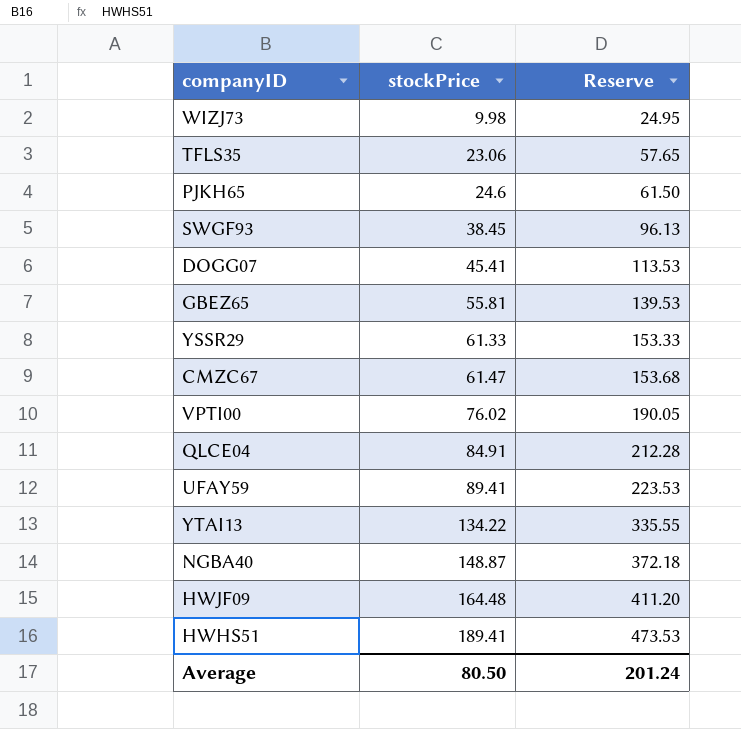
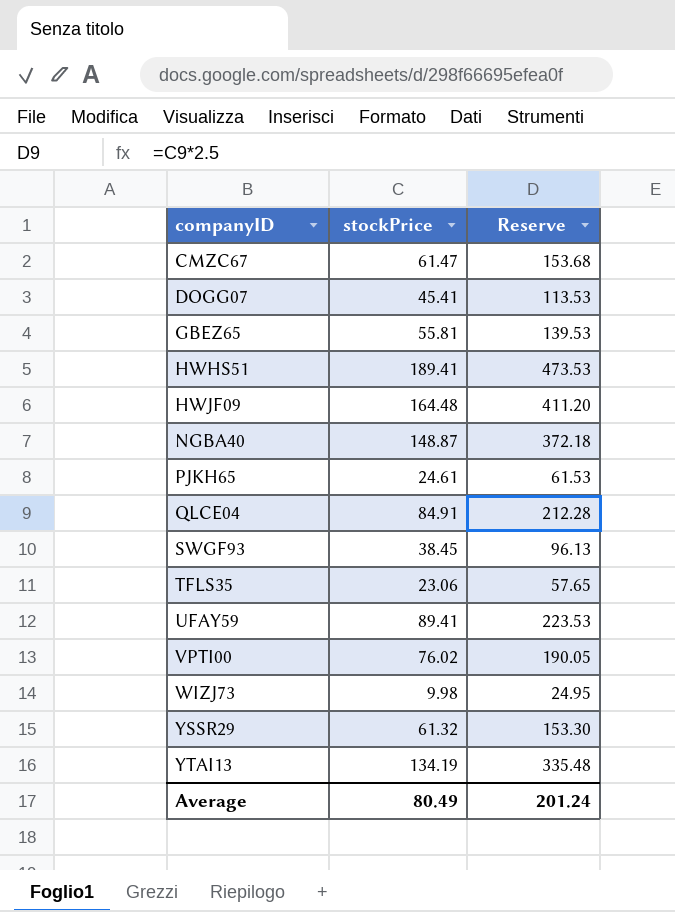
row order: stockPrice ascending -> companyID ascending
PJKH65 | stockPrice: 24.6 -> 24.61
PJKH65 | Reserve: 61.50 -> 61.53
YSSR29 | stockPrice: 61.33 -> 61.32
YSSR29 | Reserve: 153.33 -> 153.30
YTAI13 | stockPrice: 134.22 -> 134.19
YTAI13 | Reserve: 335.55 -> 335.48
Average | stockPrice: 80.50 -> 80.49

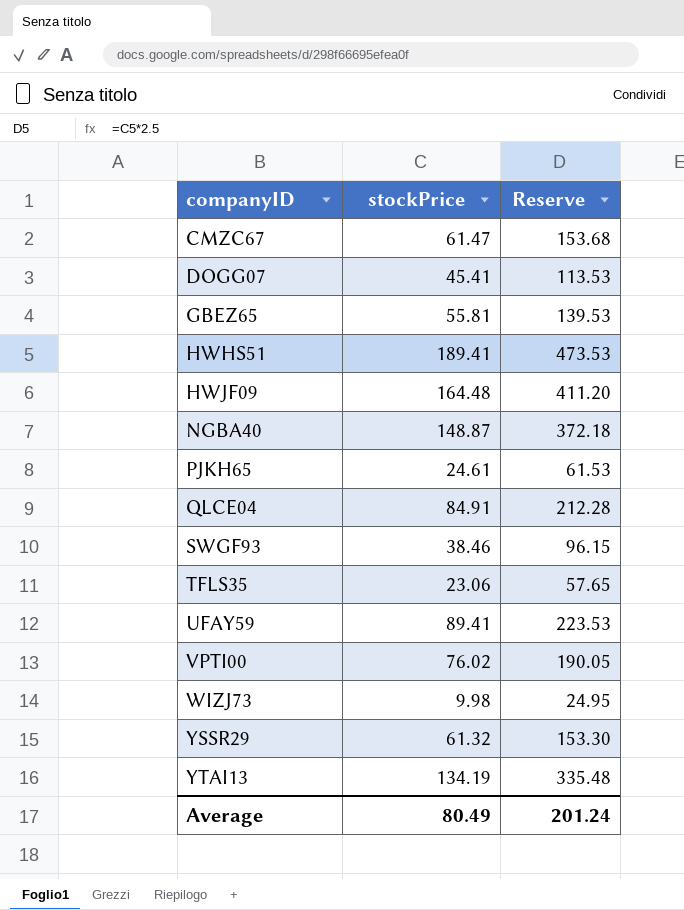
SWGF93 | stockPrice: 38.45 -> 38.46
SWGF93 | Reserve: 96.13 -> 96.15

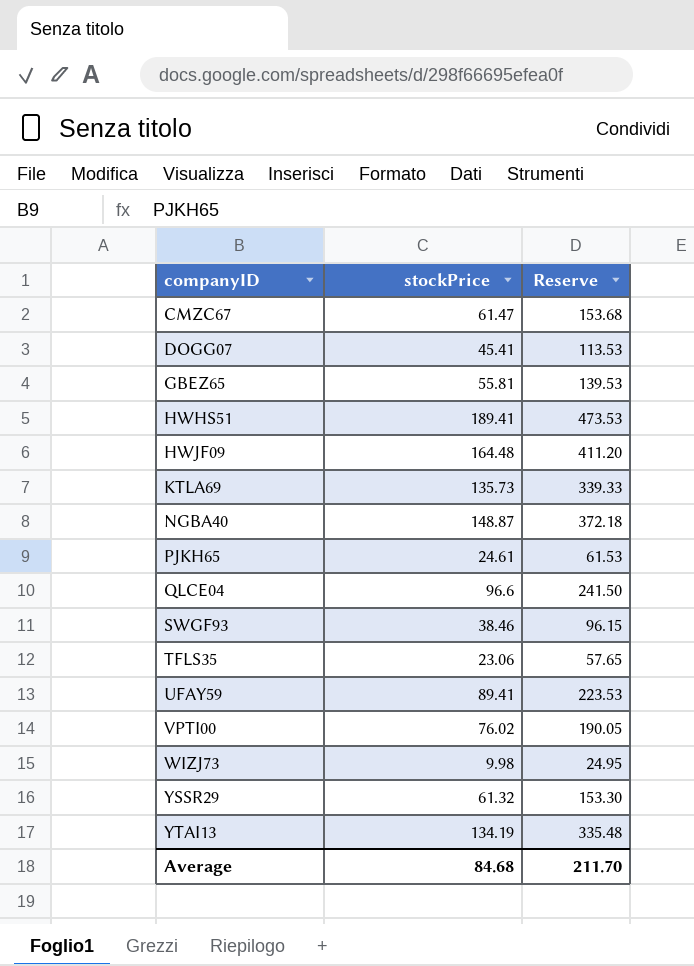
row KTLA69: none -> 135.73 | 339.33
QLCE04 | stockPrice: 84.91 -> 96.6
QLCE04 | Reserve: 212.28 -> 241.50
Average | stockPrice: 80.49 -> 84.68
Average | Reserve: 201.24 -> 211.70

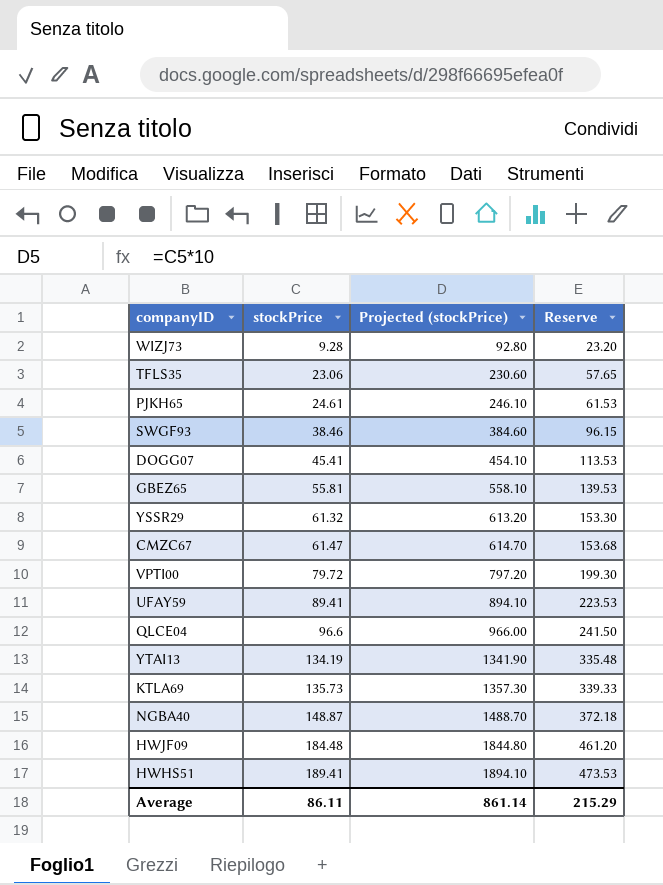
row order: companyID ascending -> stockPrice ascending
column Projected (stockPrice) | formula: none -> [stockPrice] * 10
WIZJ73 | stockPrice: 9.98 -> 9.28
WIZJ73 | Reserve: 24.95 -> 23.20
VPTI00 | stockPrice: 76.02 -> 79.72
VPTI00 | Reserve: 190.05 -> 199.30
HWJF09 | stockPrice: 164.48 -> 184.48
HWJF09 | Reserve: 411.20 -> 461.20
Average | stockPrice: 84.68 -> 86.11
Average | Reserve: 211.70 -> 215.29

